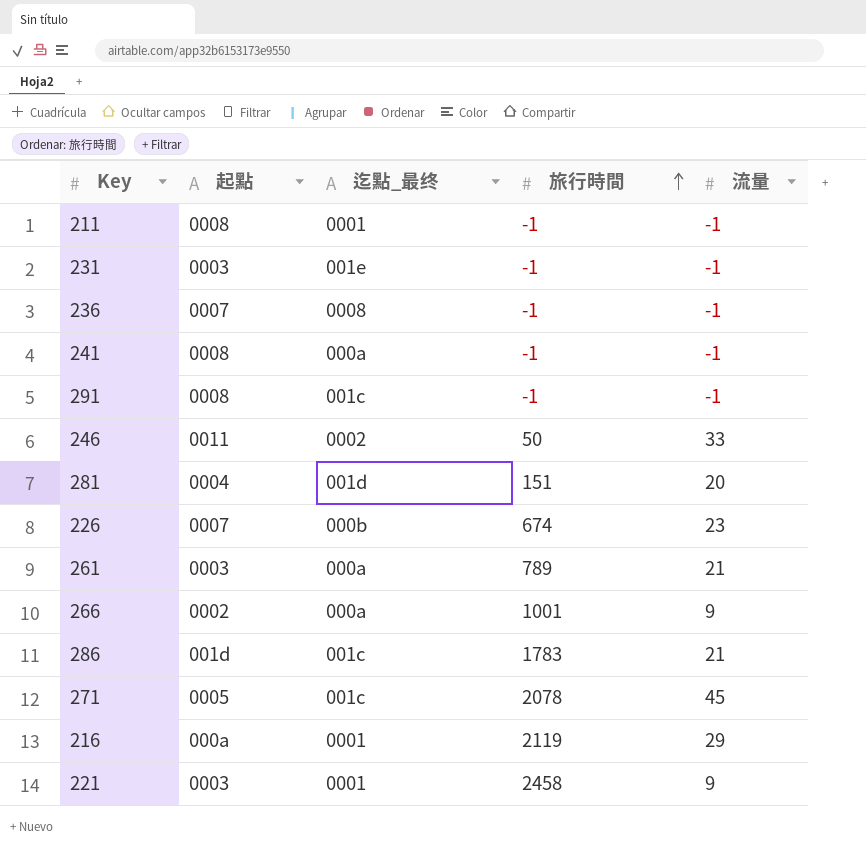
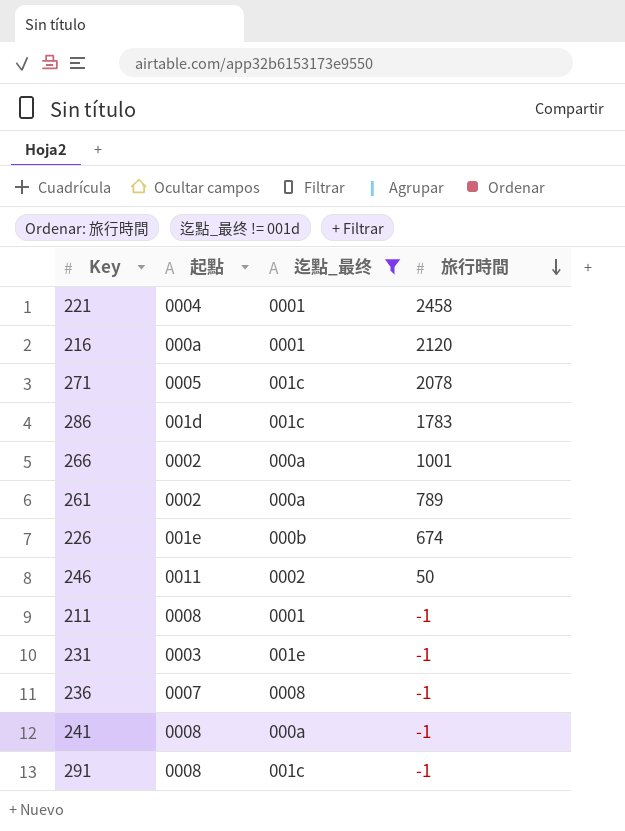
filter: none -> 迄點_最终 != 001d
row order: 旅行時間 ascending -> 旅行時間 descending
column 流量 | position: 5 -> none
221 | 起點: 0003 -> 0004
216 | 旅行時間: 2119 -> 2120
261 | 起點: 0003 -> 0002
226 | 起點: 0007 -> 001e

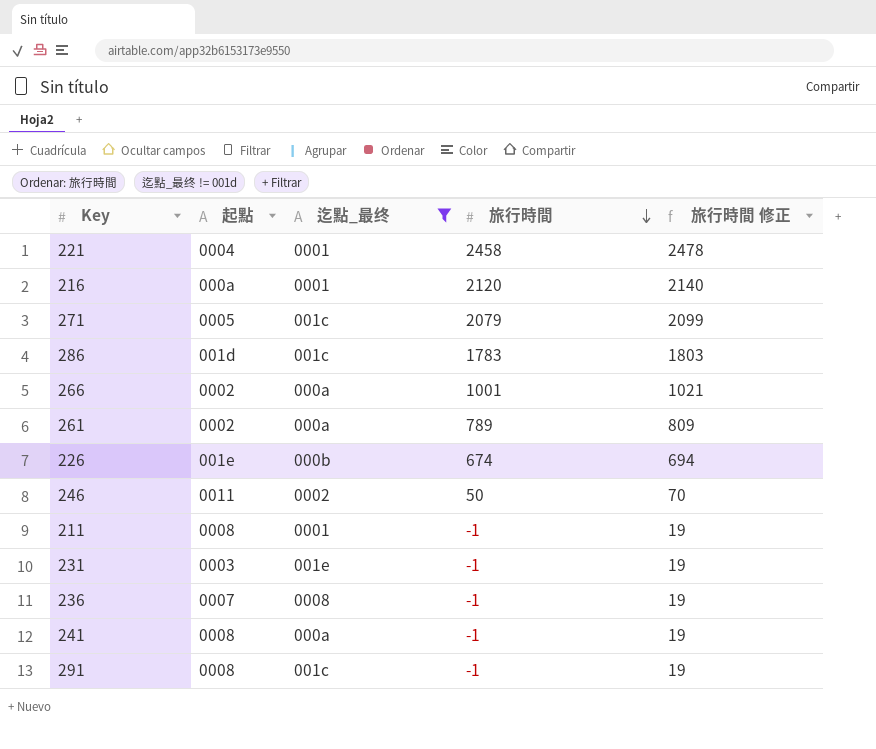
column 旅行時間 修正 | formula: none -> [旅行時間] + 20
271 | 旅行時間: 2078 -> 2079

